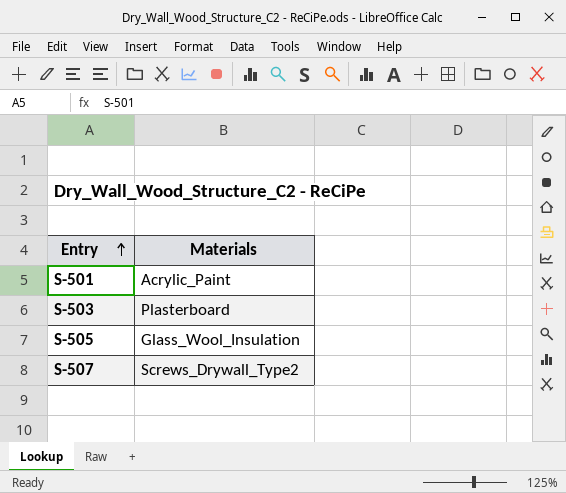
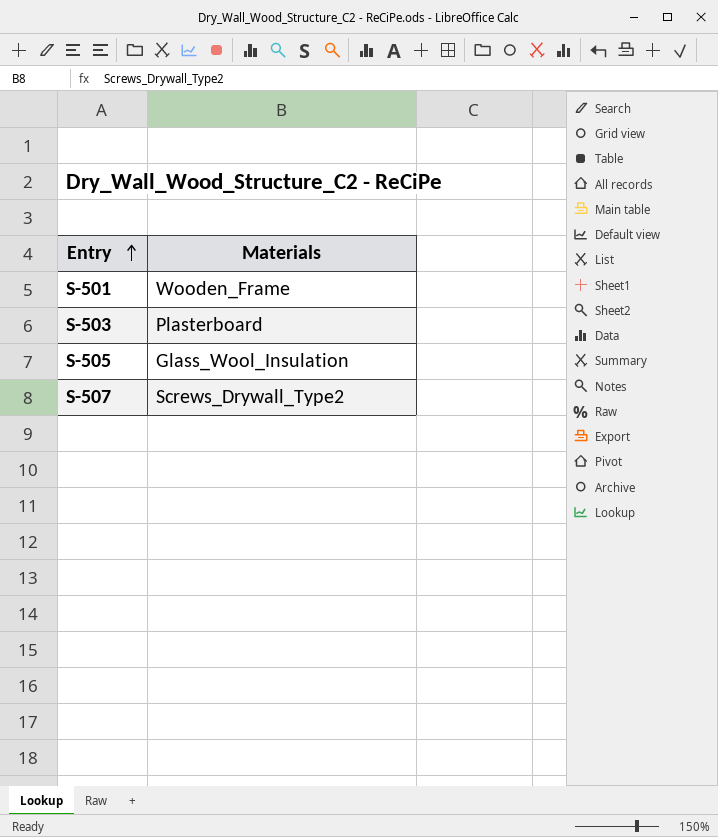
S-501 | Materials: Acrylic_Paint -> Wooden_Frame

